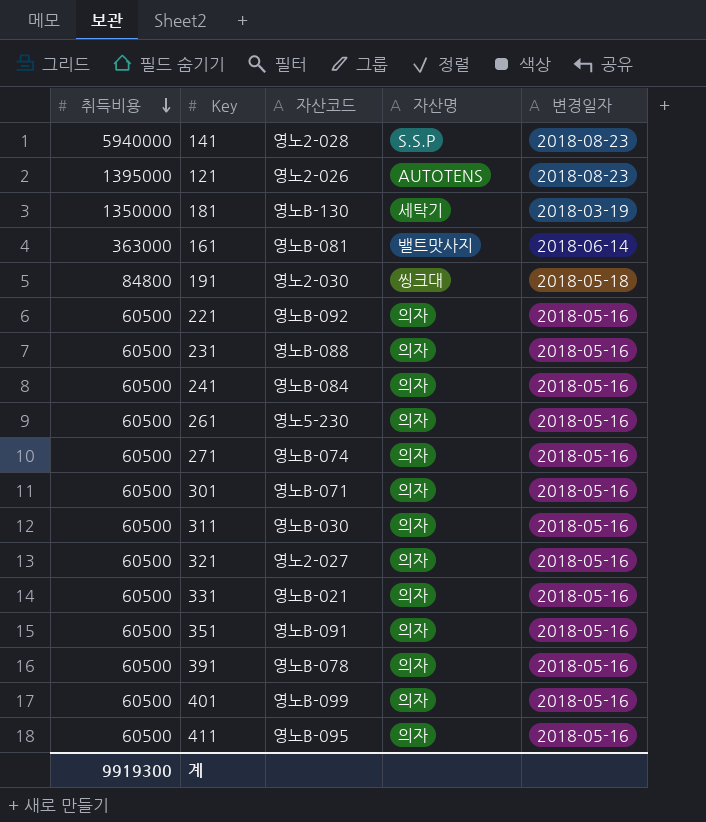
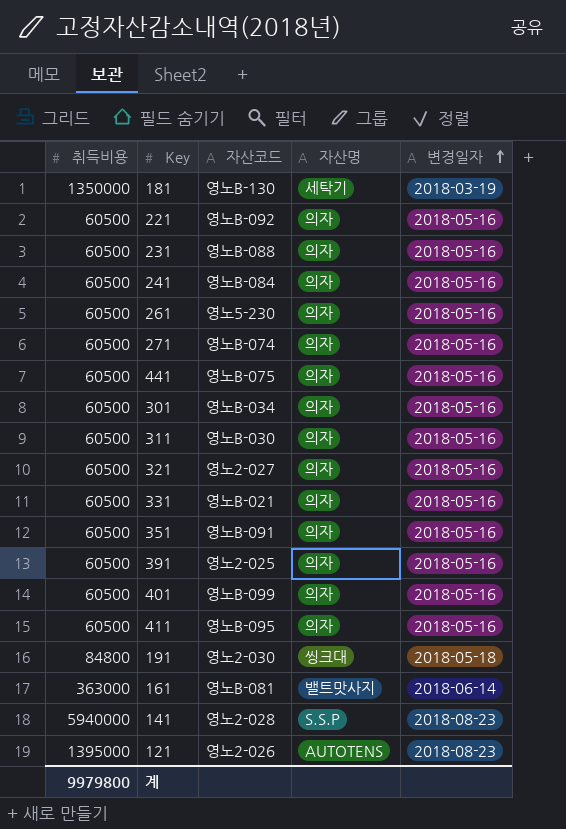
row order: 취득비용 descending -> 변경일자 ascending
row 441: none -> 60500 | 영노B-075 | 의자 | 2018-05-16
301 | 자산코드: 영노B-071 -> 영노B-034
391 | 자산코드: 영노B-078 -> 영노2-025
계 | 취득비용: 9919300 -> 9979800

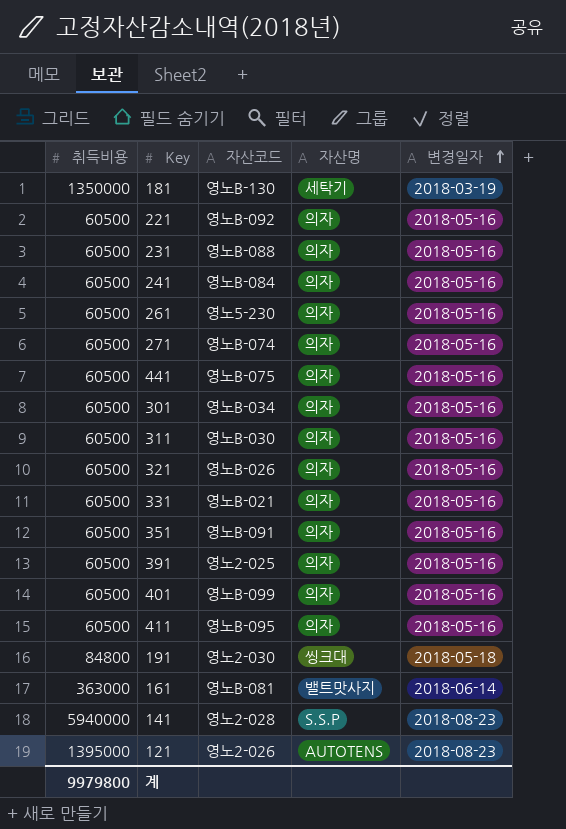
321 | 자산코드: 영노2-027 -> 영노B-026

